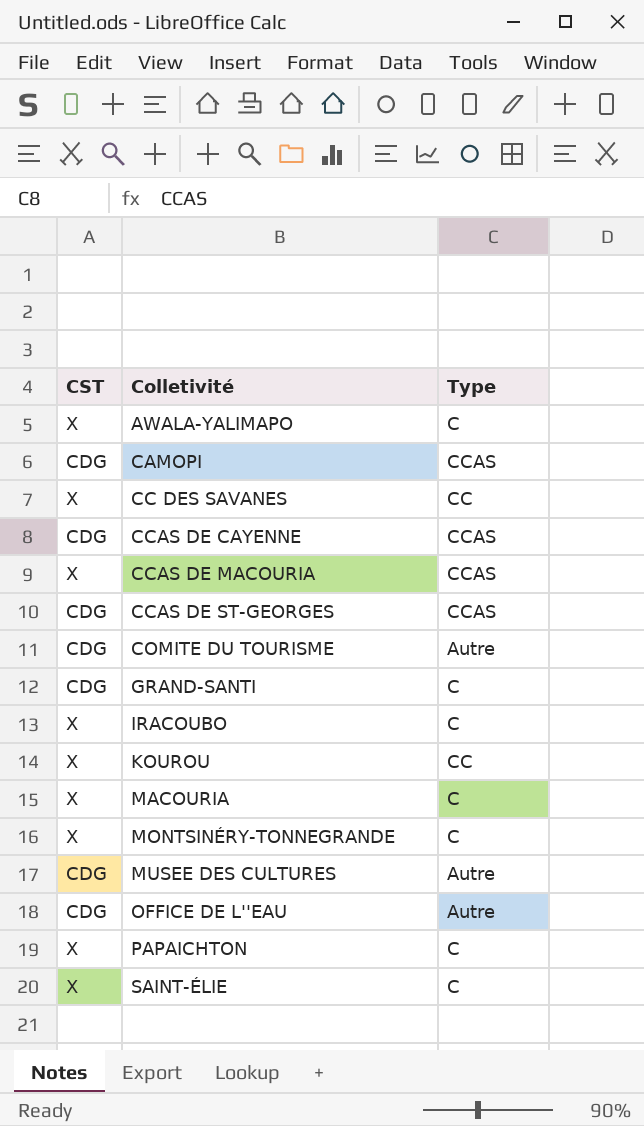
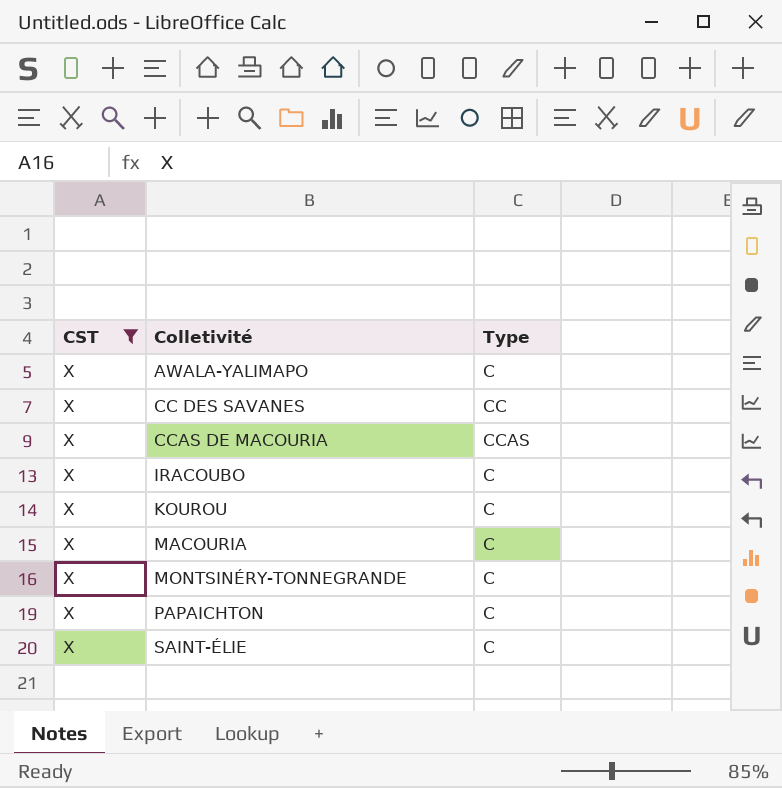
filter: none -> CST = X
KOUROU | Type: CC -> C

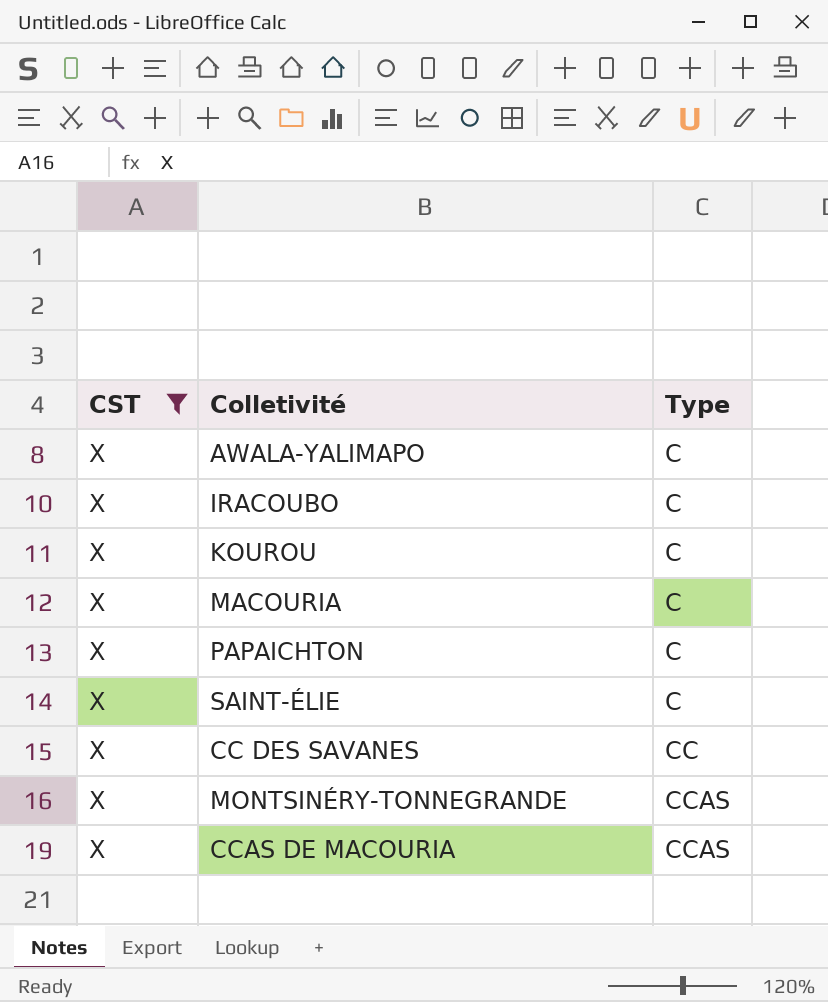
row order: Colletivité ascending -> Type ascending
MONTSINÉRY-TONNEGRANDE | Type: C -> CCAS

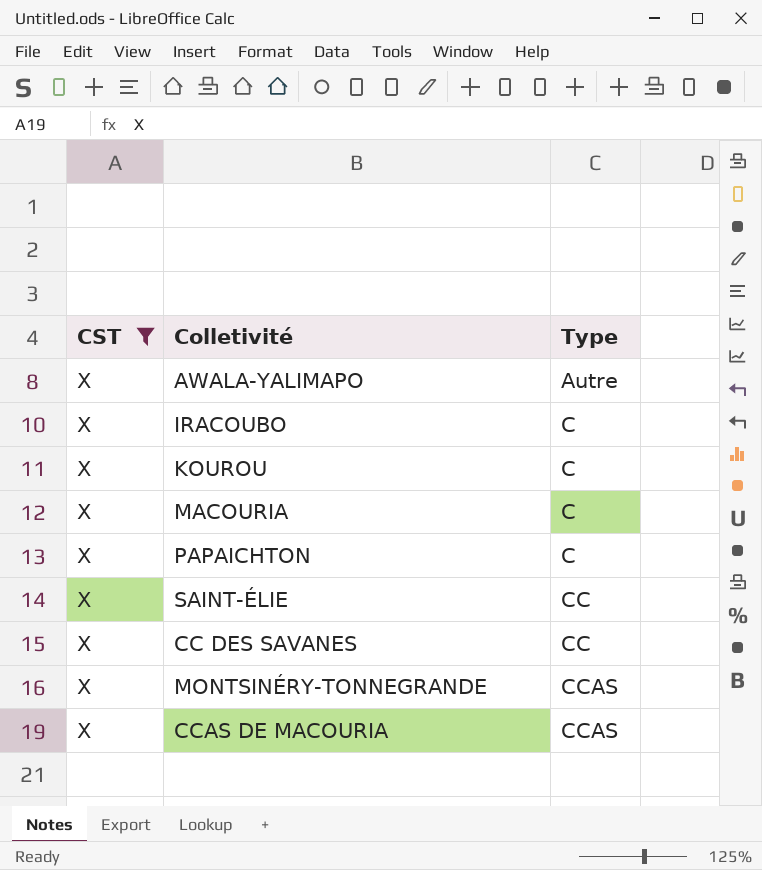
AWALA-YALIMAPO | Type: C -> Autre
SAINT-ÉLIE | Type: C -> CC

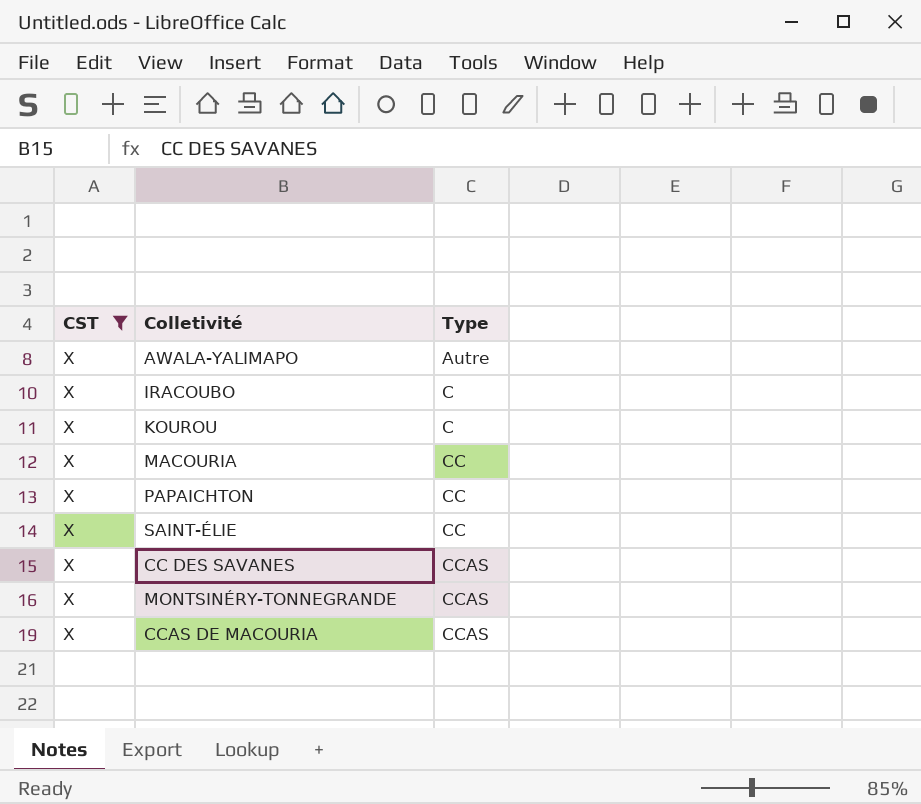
MACOURIA | Type: C -> CC
PAPAICHTON | Type: C -> CC
CC DES SAVANES | Type: CC -> CCAS

